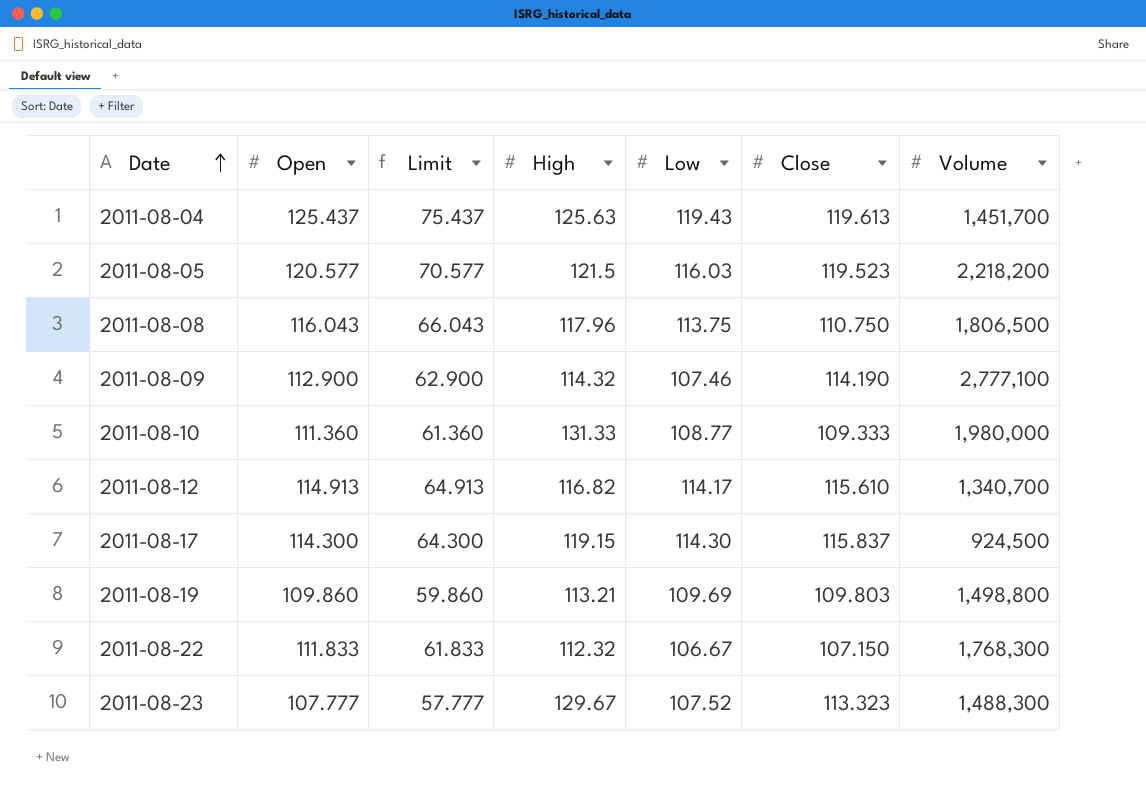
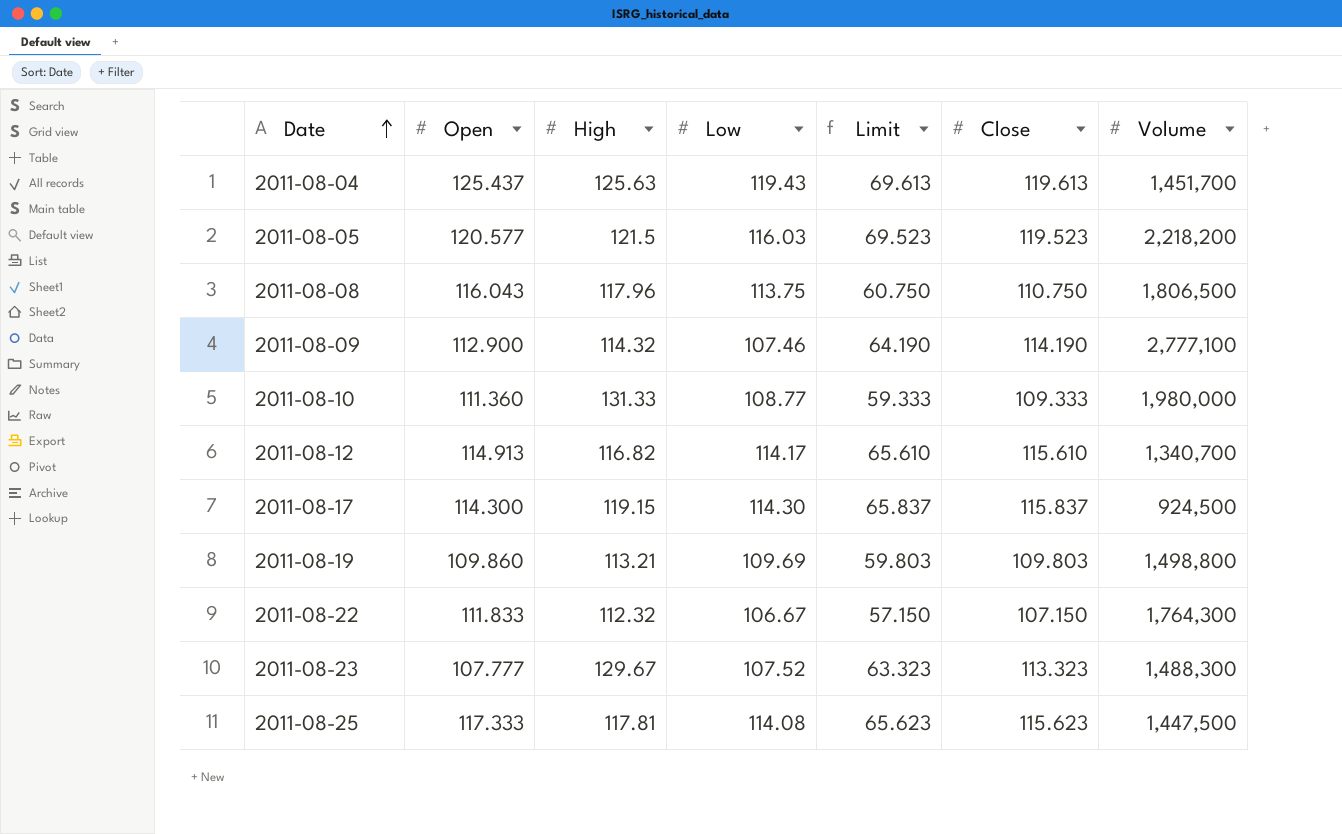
column Limit | formula: [Open] - 50 -> [Close] - 50
column Limit | position: 3 -> 5
2011-08-22 | Volume: 1,768,300 -> 1,764,300
row 2011-08-25: none -> 117.333 | 117.81 | 114.08 | 65.623 | 115.623 | 1,447,500

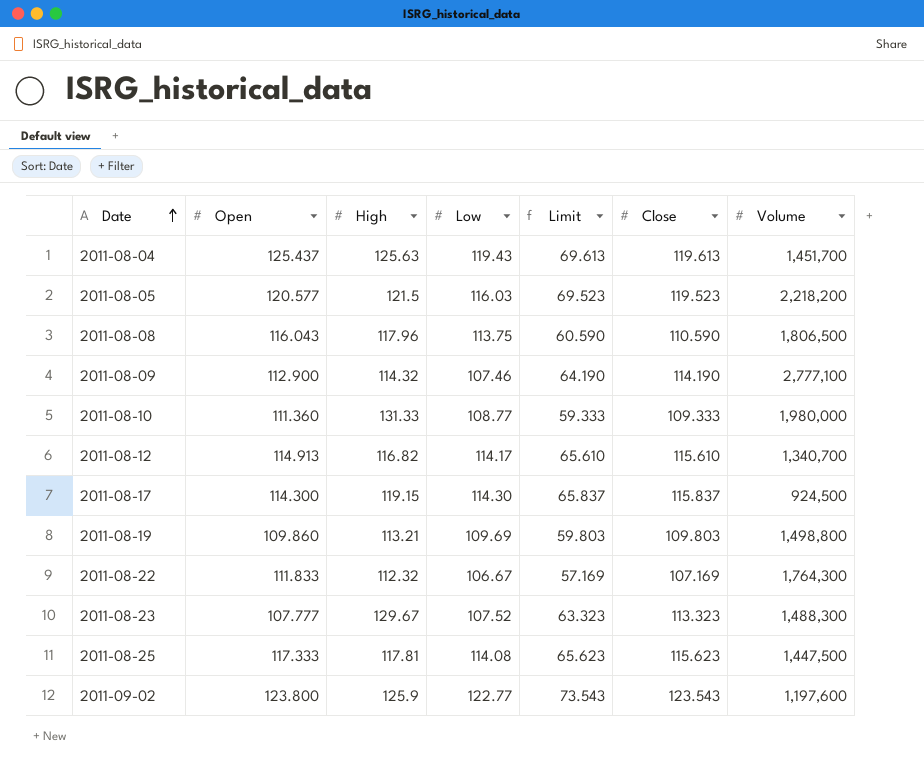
2011-08-08 | Limit: 60.750 -> 60.590
2011-08-08 | Close: 110.750 -> 110.590
2011-08-22 | Limit: 57.150 -> 57.169
2011-08-22 | Close: 107.150 -> 107.169
row 2011-09-02: none -> 123.800 | 125.9 | 122.77 | 73.543 | 123.543 | 1,197,600

